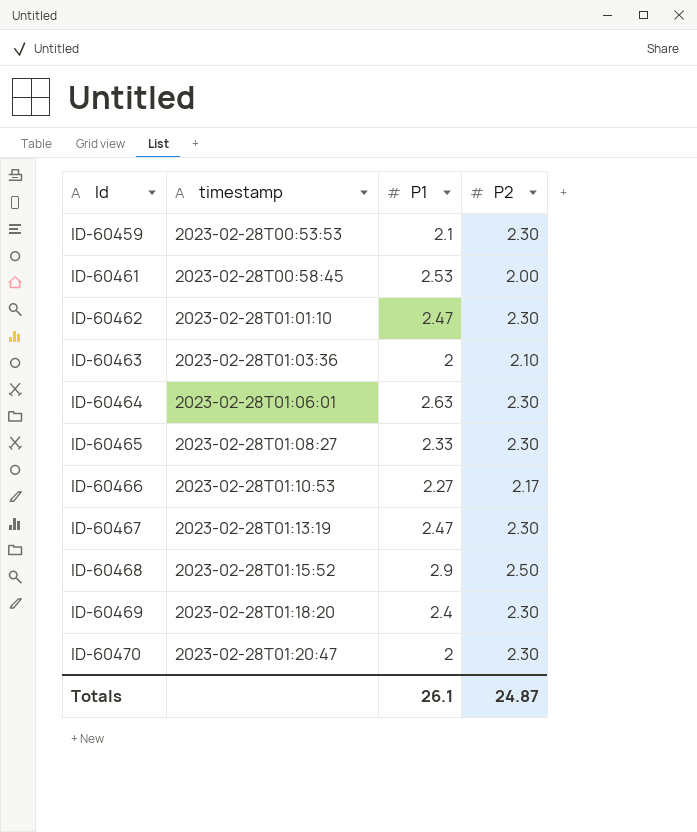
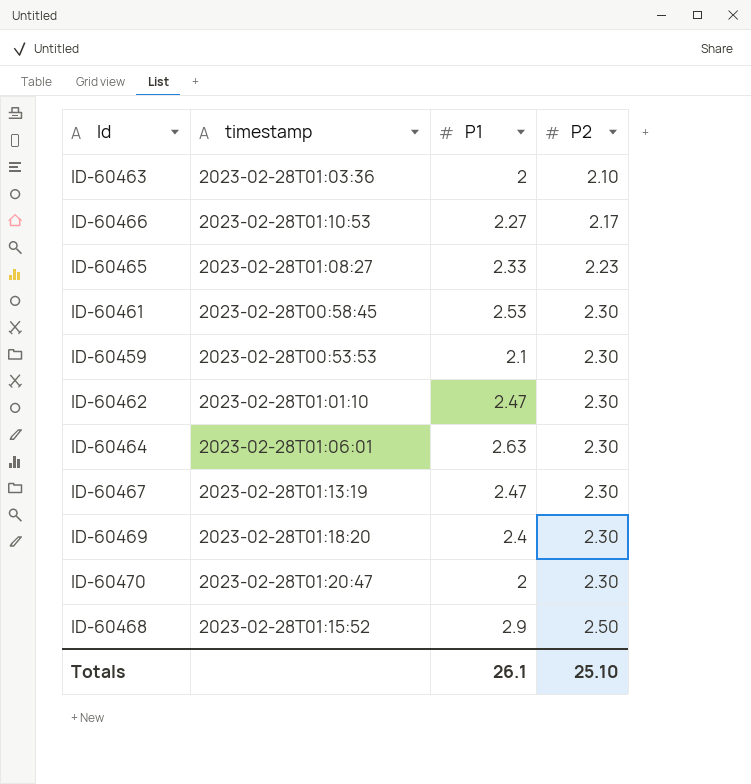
row order: Id ascending -> P2 ascending
ID-60465 | P2: 2.30 -> 2.23
ID-60461 | P2: 2.00 -> 2.30
Totals | P2: 24.87 -> 25.10

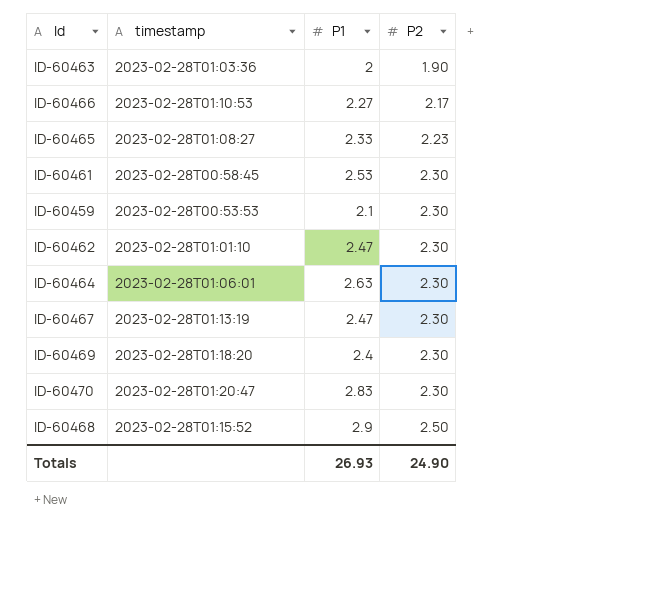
ID-60463 | P2: 2.10 -> 1.90
ID-60470 | P1: 2 -> 2.83
Totals | P1: 26.1 -> 26.93
Totals | P2: 25.10 -> 24.90

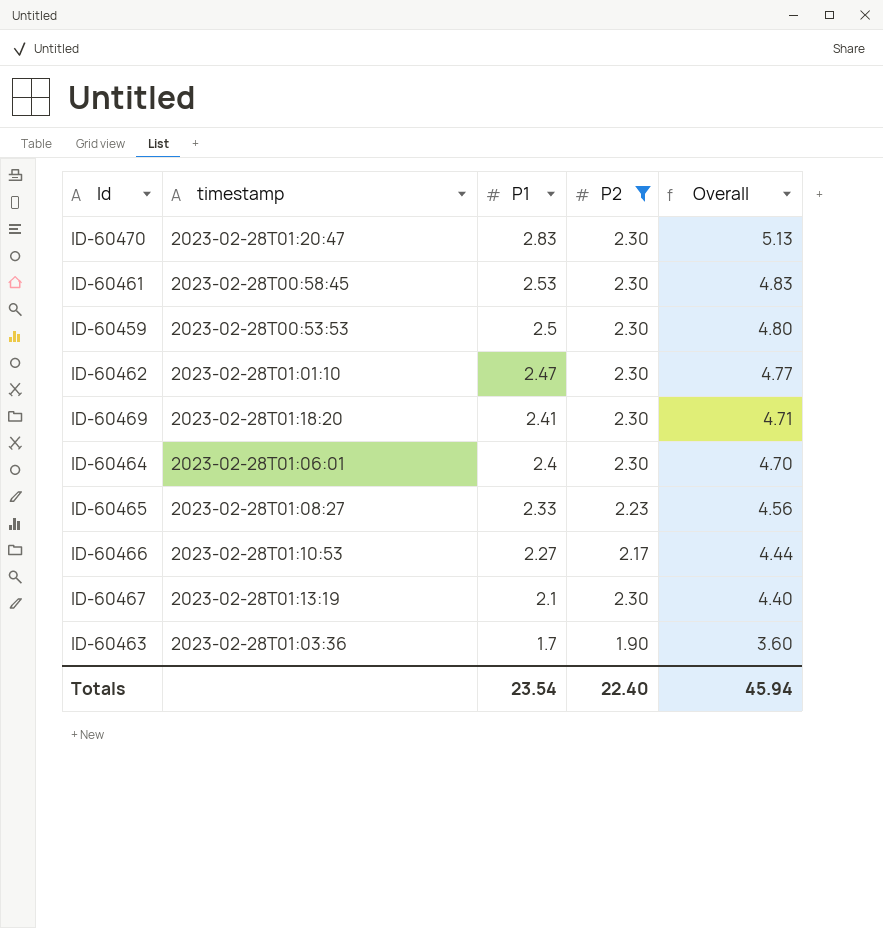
filter: none -> P2 != 2.50
row order: P2 ascending -> P1 descending
column Overall | formula: none -> [P1] + [P2]
ID-60459 | P1: 2.1 -> 2.5
ID-60469 | P1: 2.4 -> 2.41
ID-60464 | P1: 2.63 -> 2.4
ID-60467 | P1: 2.47 -> 2.1
ID-60463 | P1: 2 -> 1.7
Totals | P1: 26.93 -> 23.54
Totals | P2: 24.90 -> 22.40

